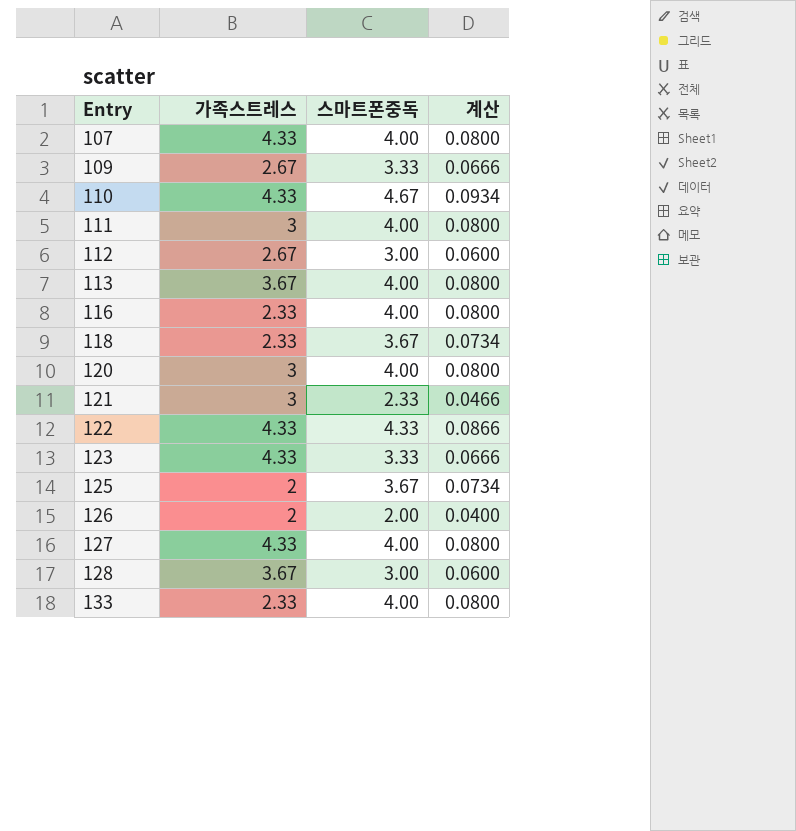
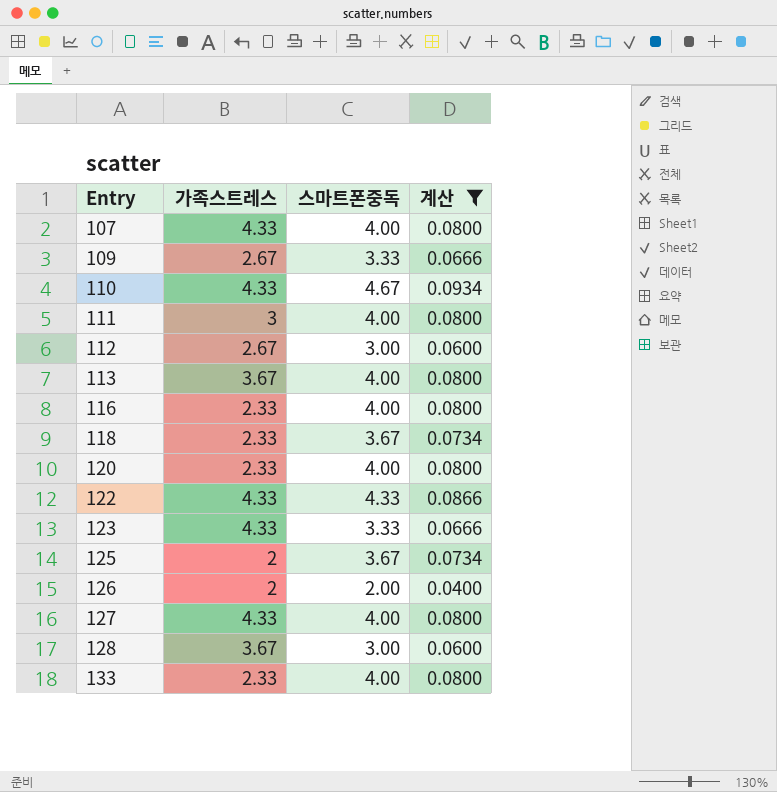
filter: none -> 계산 != 0.0466
120 | 가족스트레스: 3 -> 2.33

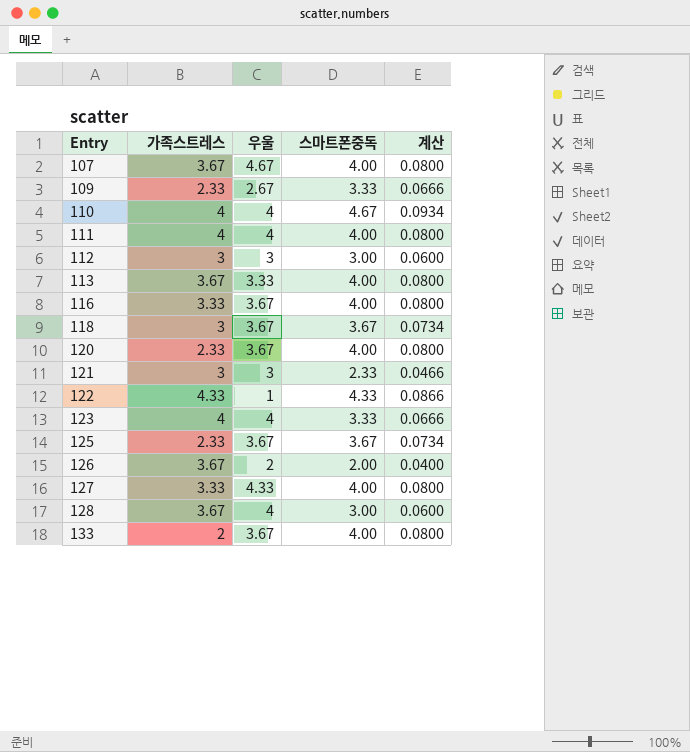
filter: 계산 != 0.0466 -> none
column 우울 | position: none -> 3
107 | 가족스트레스: 4.33 -> 3.67
109 | 가족스트레스: 2.67 -> 2.33
110 | 가족스트레스: 4.33 -> 4
111 | 가족스트레스: 3 -> 4
112 | 가족스트레스: 2.67 -> 3
116 | 가족스트레스: 2.33 -> 3.33
118 | 가족스트레스: 2.33 -> 3
123 | 가족스트레스: 4.33 -> 4
125 | 가족스트레스: 2 -> 2.33
126 | 가족스트레스: 2 -> 3.67
127 | 가족스트레스: 4.33 -> 3.33
133 | 가족스트레스: 2.33 -> 2

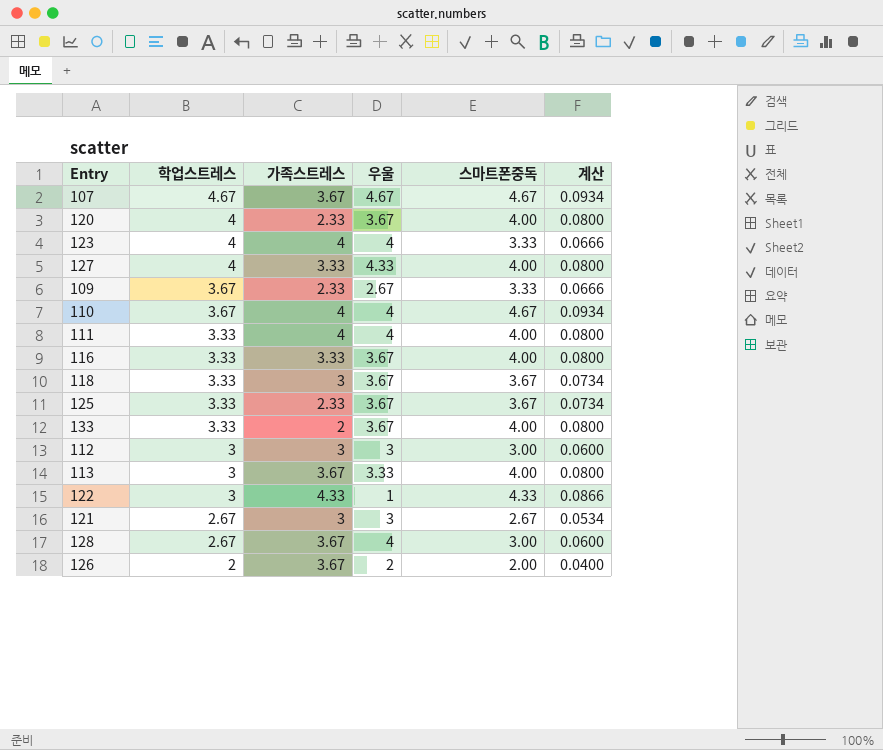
row order: Entry ascending -> 학업스트레스 descending
column 학업스트레스 | position: none -> 2
107 | 스마트폰중독: 4.00 -> 4.67
107 | 계산: 0.0800 -> 0.0934
121 | 스마트폰중독: 2.33 -> 2.67
121 | 계산: 0.0466 -> 0.0534

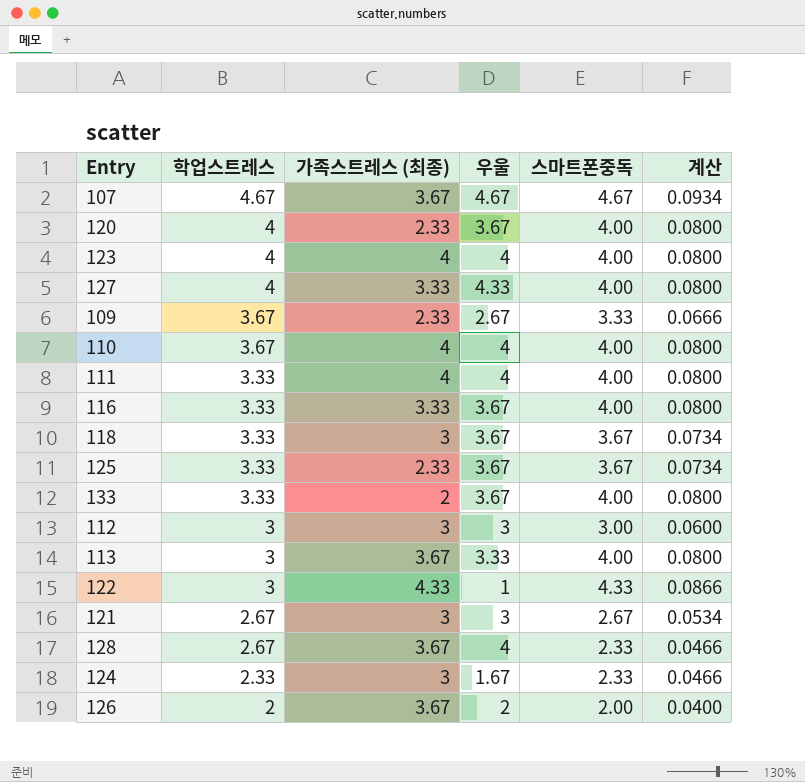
column name: 가족스트레스 -> 가족스트레스 (최종)
123 | 스마트폰중독: 3.33 -> 4.00
123 | 계산: 0.0666 -> 0.0800
110 | 스마트폰중독: 4.67 -> 4.00
110 | 계산: 0.0934 -> 0.0800
128 | 스마트폰중독: 3.00 -> 2.33
128 | 계산: 0.0600 -> 0.0466
row 124: none -> 2.33 | 3 | 1.67 | 2.33 | 0.0466

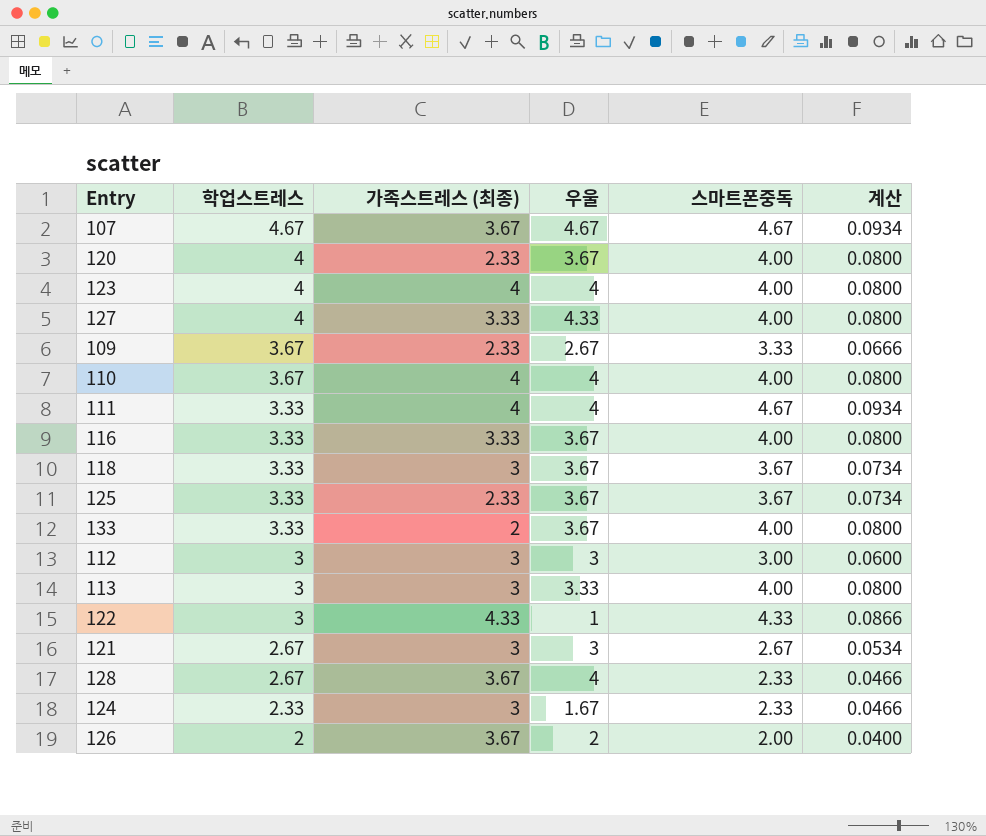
111 | 스마트폰중독: 4.00 -> 4.67
111 | 계산: 0.0800 -> 0.0934
113 | 가족스트레스 (최종): 3.67 -> 3

